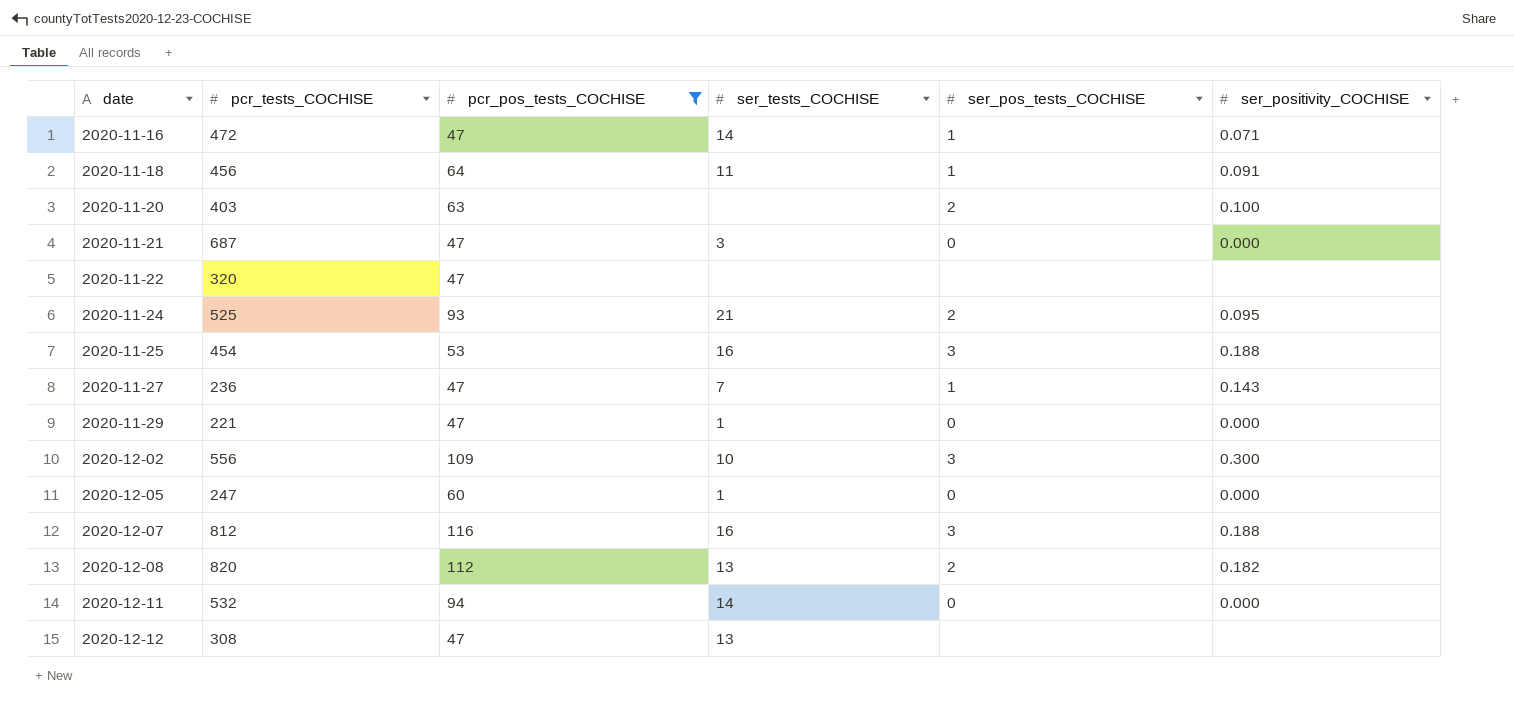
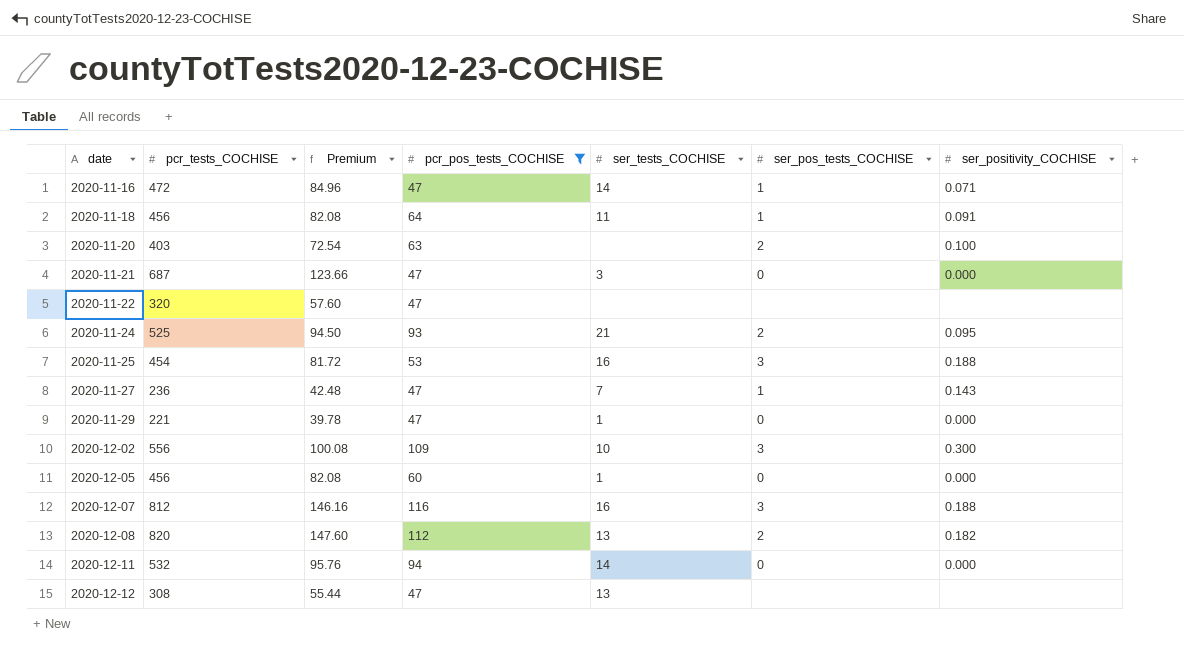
column Premium | formula: none -> [pcr_tests_COCHISE] * 0.18
2020-12-05 | pcr_tests_COCHISE: 247 -> 456

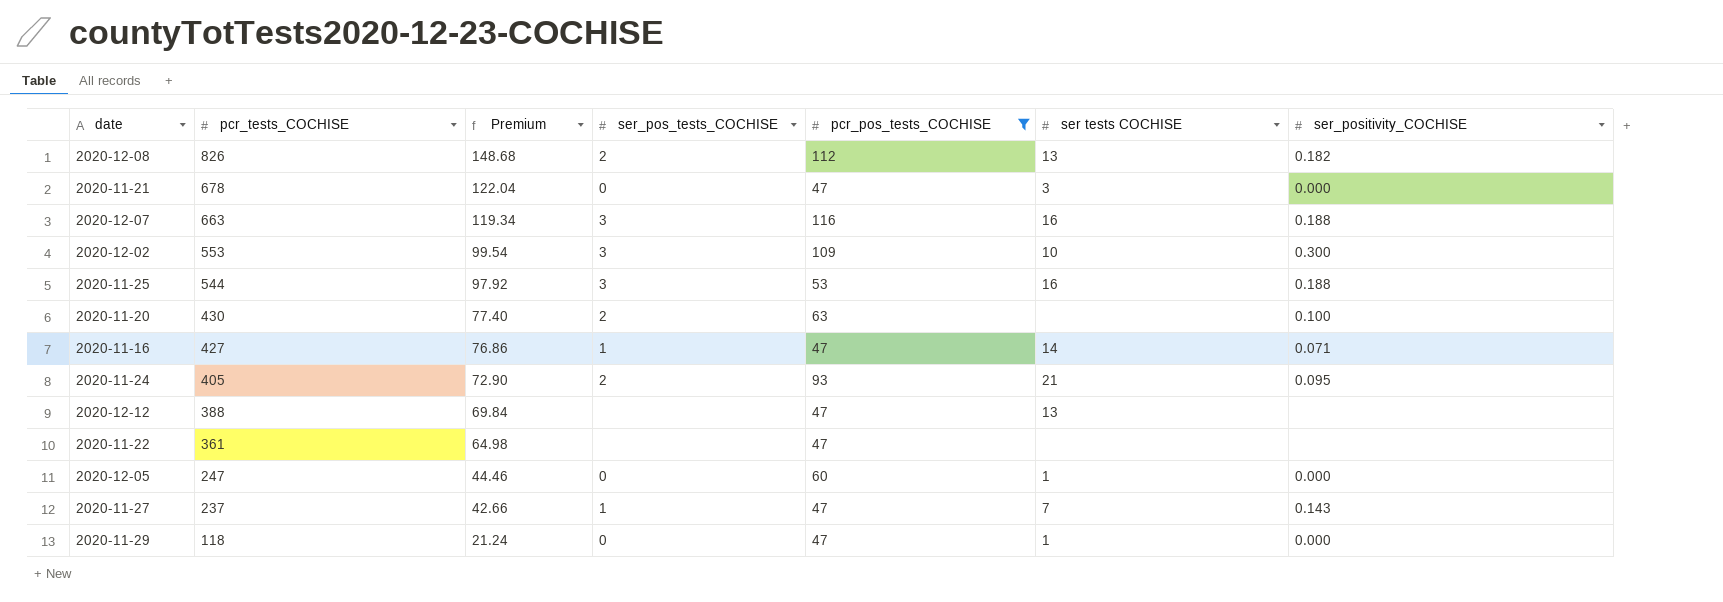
row order: date ascending -> pcr_tests_COCHISE descending
column ser_pos_tests_COCHISE | position: 6 -> 4
column name: ser_tests_COCHISE -> ser tests COCHISE
row 2020-11-18: 456 | 82.08 | 64 | 11 | 1 | 0.091 -> none
row 2020-12-11: 532 | 95.76 | 94 | 14 | 0 | 0.000 -> none
2020-12-08 | pcr_tests_COCHISE: 820 -> 826
2020-12-08 | Premium: 147.60 -> 148.68
2020-11-21 | pcr_tests_COCHISE: 687 -> 678
2020-11-21 | Premium: 123.66 -> 122.04
2020-12-07 | pcr_tests_COCHISE: 812 -> 663
2020-12-07 | Premium: 146.16 -> 119.34
2020-12-02 | pcr_tests_COCHISE: 556 -> 553
2020-12-02 | Premium: 100.08 -> 99.54
2020-11-25 | pcr_tests_COCHISE: 454 -> 544
2020-11-25 | Premium: 81.72 -> 97.92
2020-11-20 | pcr_tests_COCHISE: 403 -> 430
2020-11-20 | Premium: 72.54 -> 77.40
2020-11-16 | pcr_tests_COCHISE: 472 -> 427
2020-11-16 | Premium: 84.96 -> 76.86
2020-11-24 | pcr_tests_COCHISE: 525 -> 405
2020-11-24 | Premium: 94.50 -> 72.90
2020-12-12 | pcr_tests_COCHISE: 308 -> 388
2020-12-12 | Premium: 55.44 -> 69.84
2020-11-22 | pcr_tests_COCHISE: 320 -> 361
2020-11-22 | Premium: 57.60 -> 64.98
2020-12-05 | pcr_tests_COCHISE: 456 -> 247
2020-12-05 | Premium: 82.08 -> 44.46
2020-11-27 | pcr_tests_COCHISE: 236 -> 237
2020-11-27 | Premium: 42.48 -> 42.66
2020-11-29 | pcr_tests_COCHISE: 221 -> 118
2020-11-29 | Premium: 39.78 -> 21.24

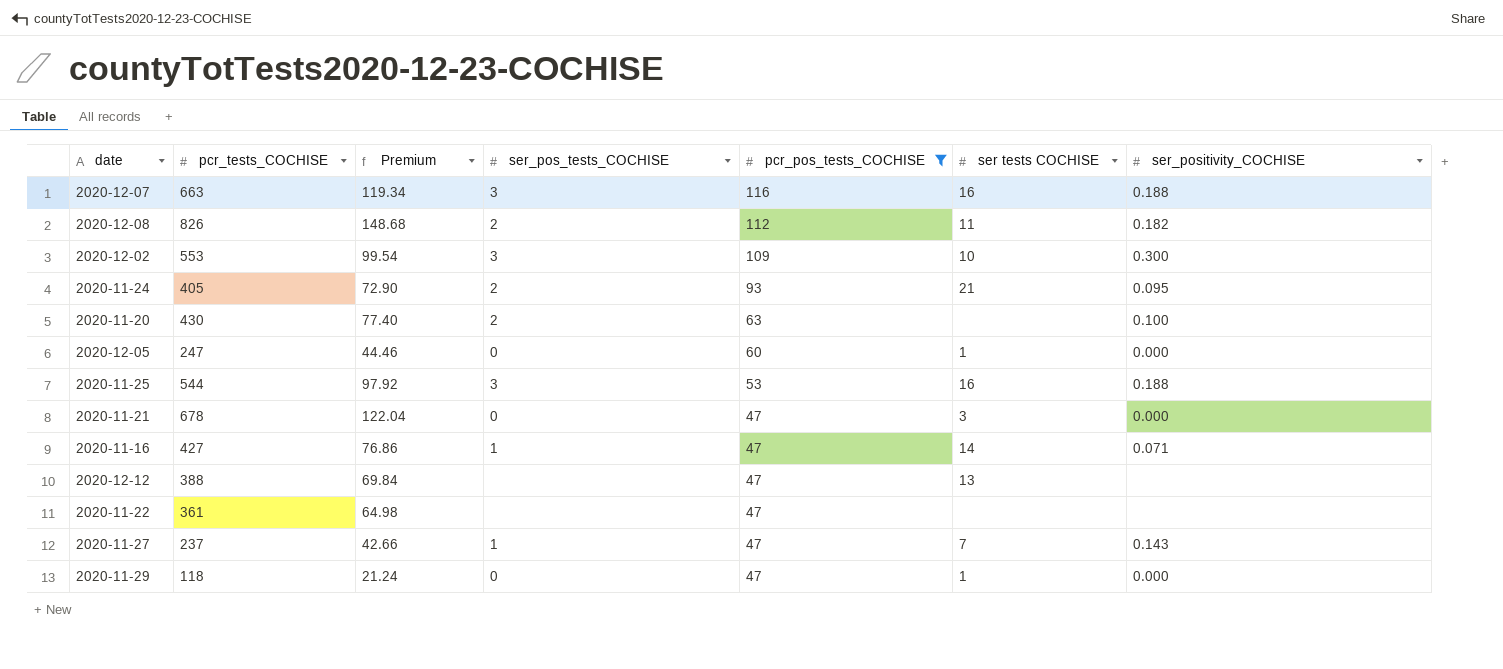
row order: pcr_tests_COCHISE descending -> pcr_pos_tests_COCHISE descending
2020-12-08 | ser tests COCHISE: 13 -> 11

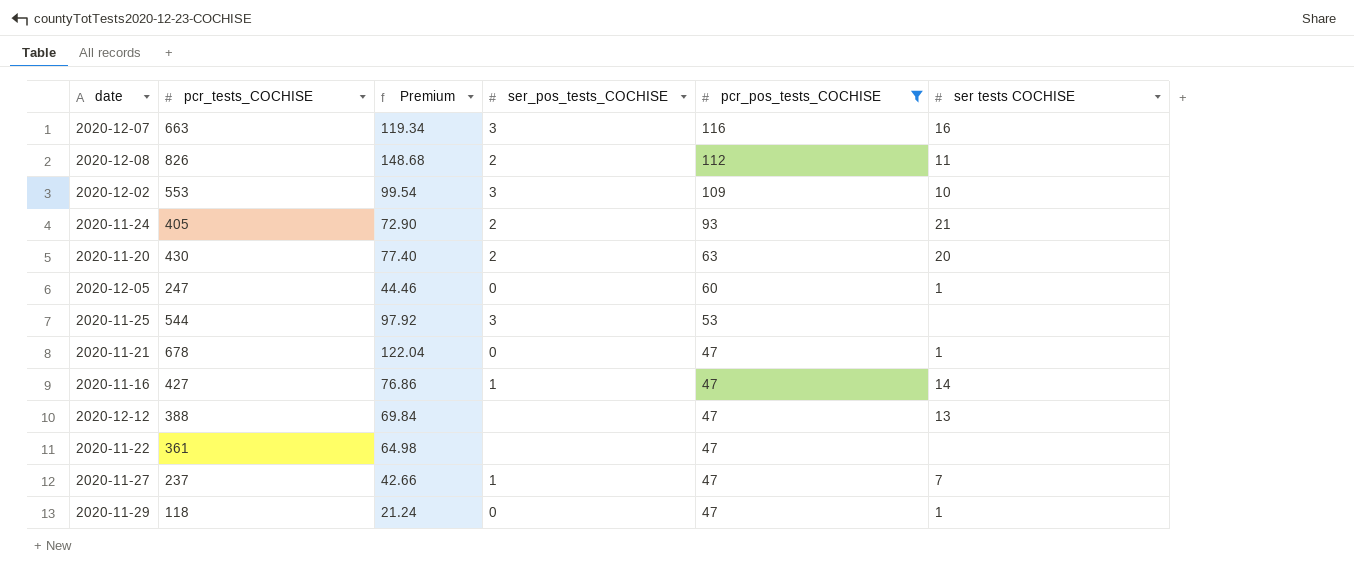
column ser_positivity_COCHISE | position: 7 -> none
2020-11-20 | ser tests COCHISE: none -> 20
2020-11-25 | ser tests COCHISE: 16 -> none
2020-11-21 | ser tests COCHISE: 3 -> 1

